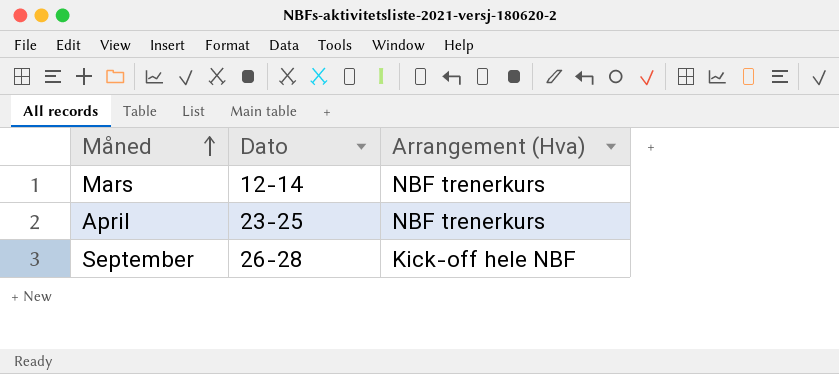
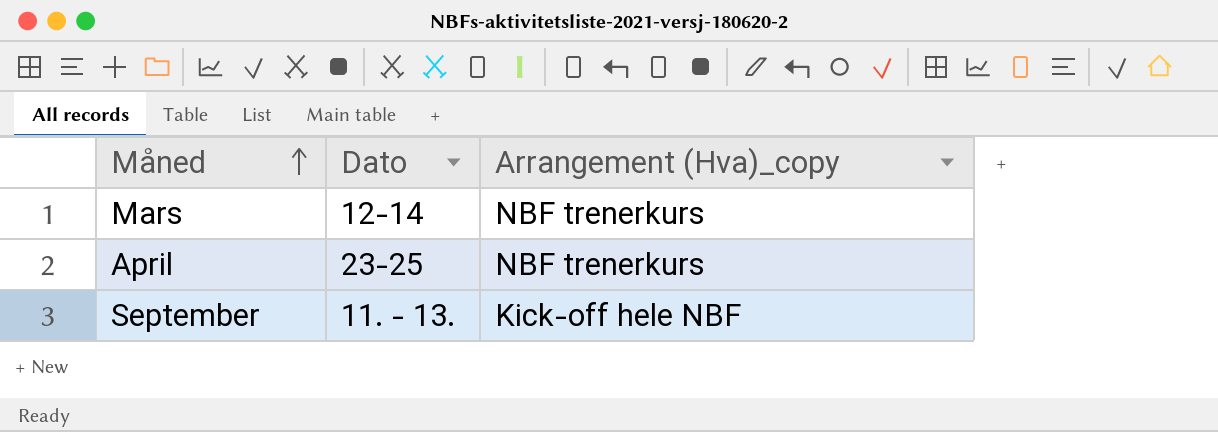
column name: Arrangement (Hva) -> Arrangement (Hva)_copy
September | Dato: 26-28 -> 11. - 13.

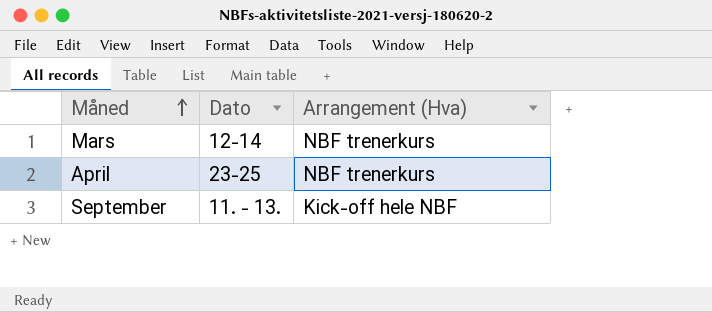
column name: Arrangement (Hva)_copy -> Arrangement (Hva)

